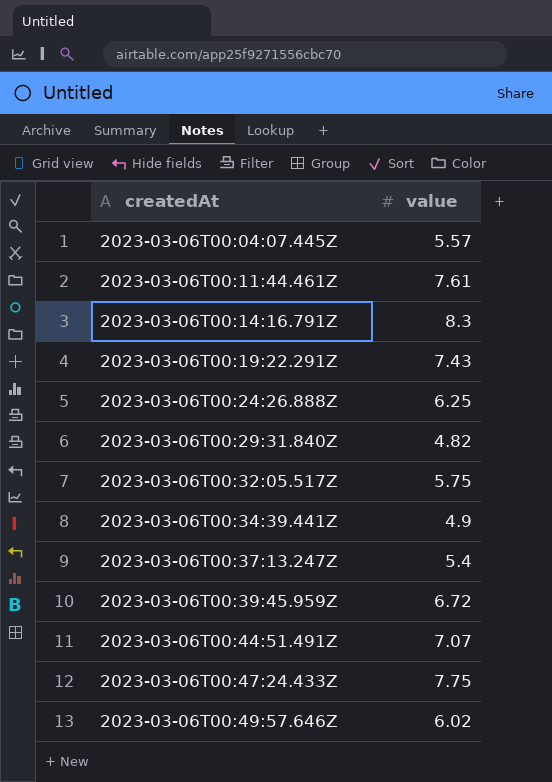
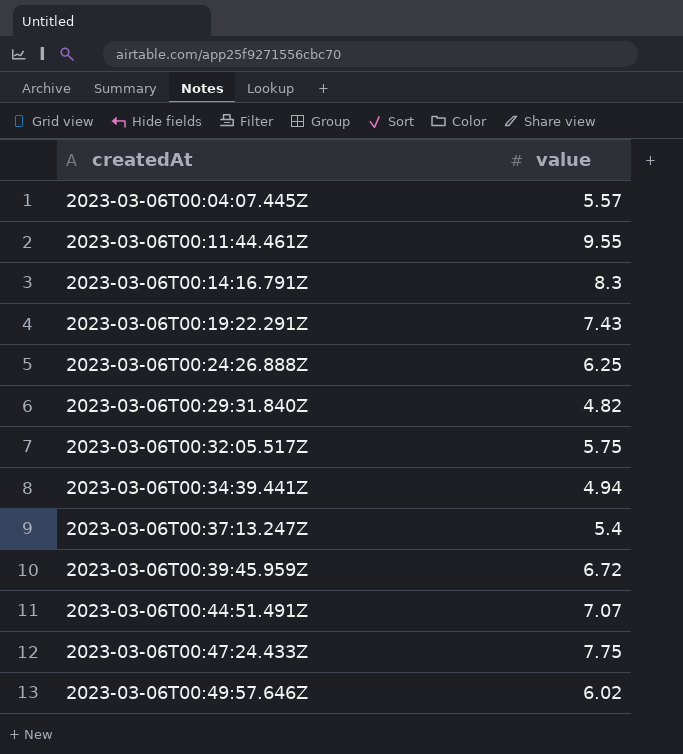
2023-03-06T00:11:44.461Z | value: 7.61 -> 9.55
2023-03-06T00:34:39.441Z | value: 4.9 -> 4.94

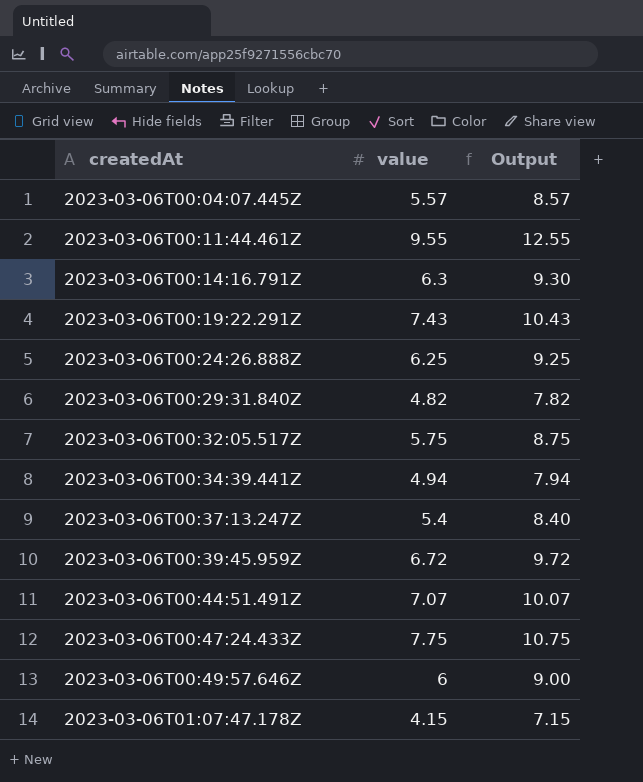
column Output | formula: none -> [value] + 3
2023-03-06T00:14:16.791Z | value: 8.3 -> 6.3
2023-03-06T00:49:57.646Z | value: 6.02 -> 6
row 2023-03-06T01:07:47.178Z: none -> 4.15 | 7.15

